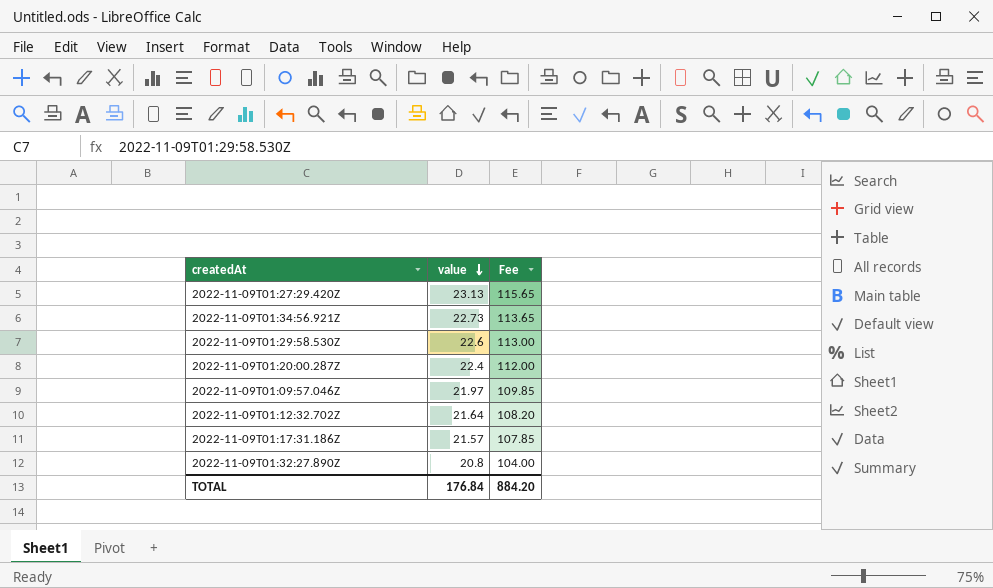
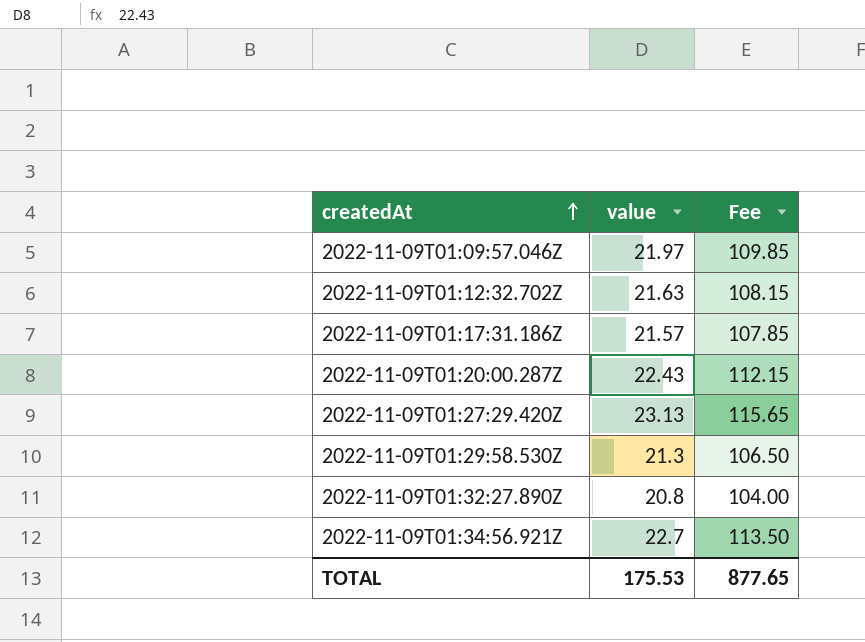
row order: value descending -> createdAt ascending
2022-11-09T01:12:32.702Z | value: 21.64 -> 21.63
2022-11-09T01:12:32.702Z | Fee: 108.20 -> 108.15
2022-11-09T01:20:00.287Z | value: 22.4 -> 22.43
2022-11-09T01:20:00.287Z | Fee: 112.00 -> 112.15
2022-11-09T01:29:58.530Z | value: 22.6 -> 21.3
2022-11-09T01:29:58.530Z | Fee: 113.00 -> 106.50
2022-11-09T01:34:56.921Z | value: 22.73 -> 22.7
2022-11-09T01:34:56.921Z | Fee: 113.65 -> 113.50
TOTAL | value: 176.84 -> 175.53
TOTAL | Fee: 884.20 -> 877.65

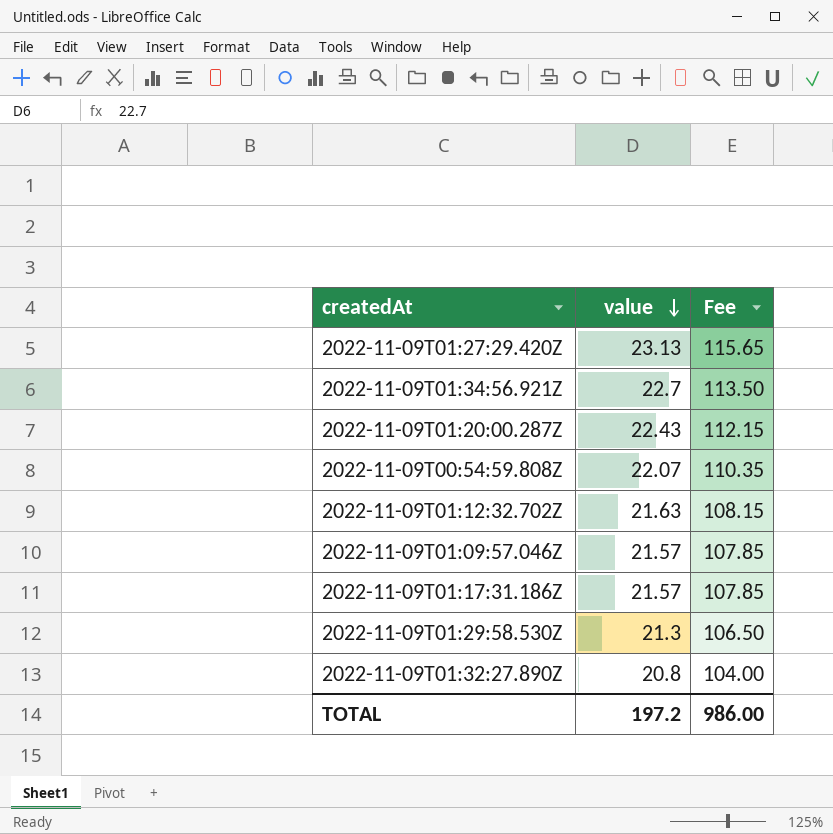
row order: createdAt ascending -> value descending
row 2022-11-09T00:54:59.808Z: none -> 22.07 | 110.35
2022-11-09T01:09:57.046Z | value: 21.97 -> 21.57
2022-11-09T01:09:57.046Z | Fee: 109.85 -> 107.85
TOTAL | value: 175.53 -> 197.2
TOTAL | Fee: 877.65 -> 986.00

